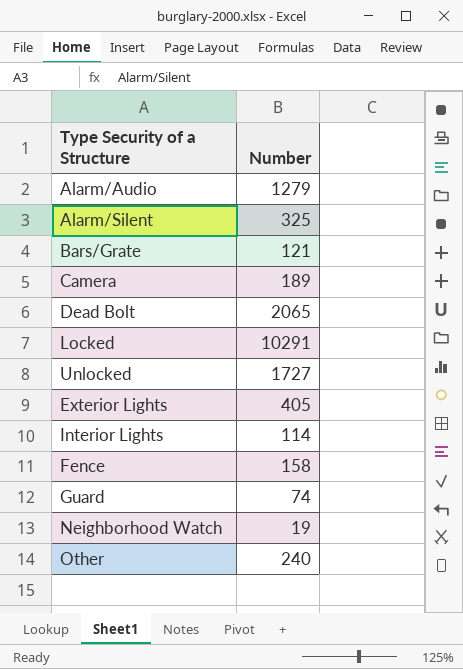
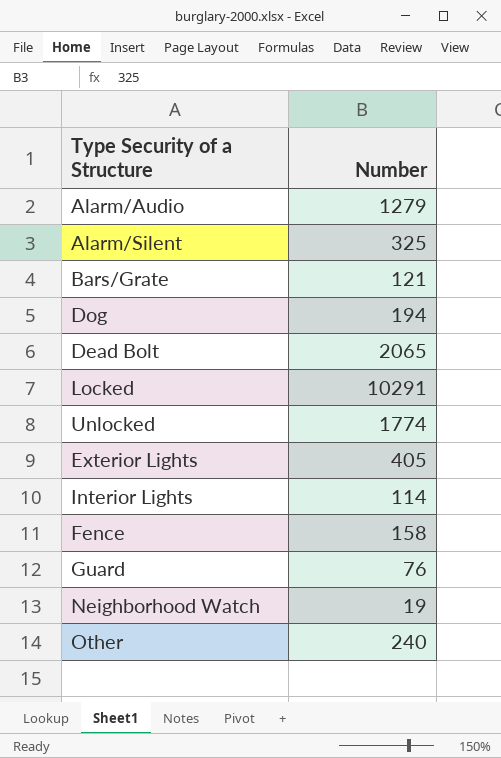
row Camera: 189 -> none
row Dog: none -> 194
Unlocked | Number: 1727 -> 1774
Guard | Number: 74 -> 76

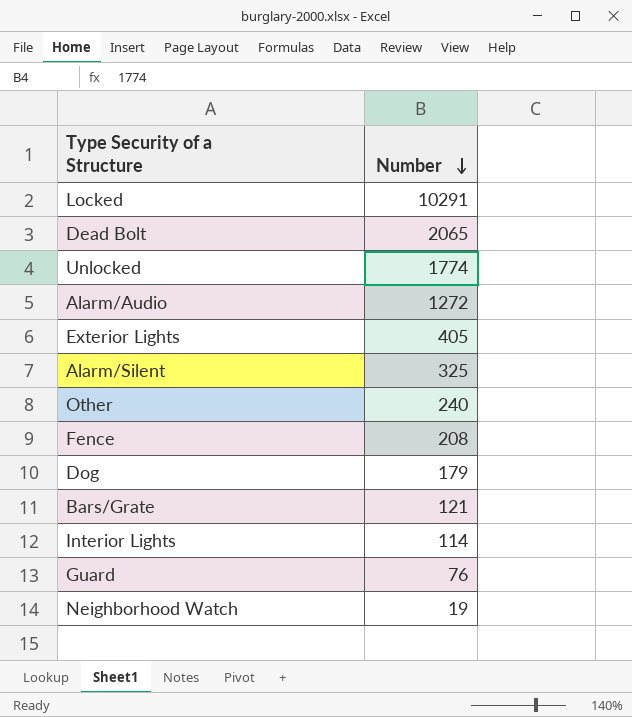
row order: none -> Number descending
Alarm/Audio | Number: 1279 -> 1272
Fence | Number: 158 -> 208
Dog | Number: 194 -> 179

